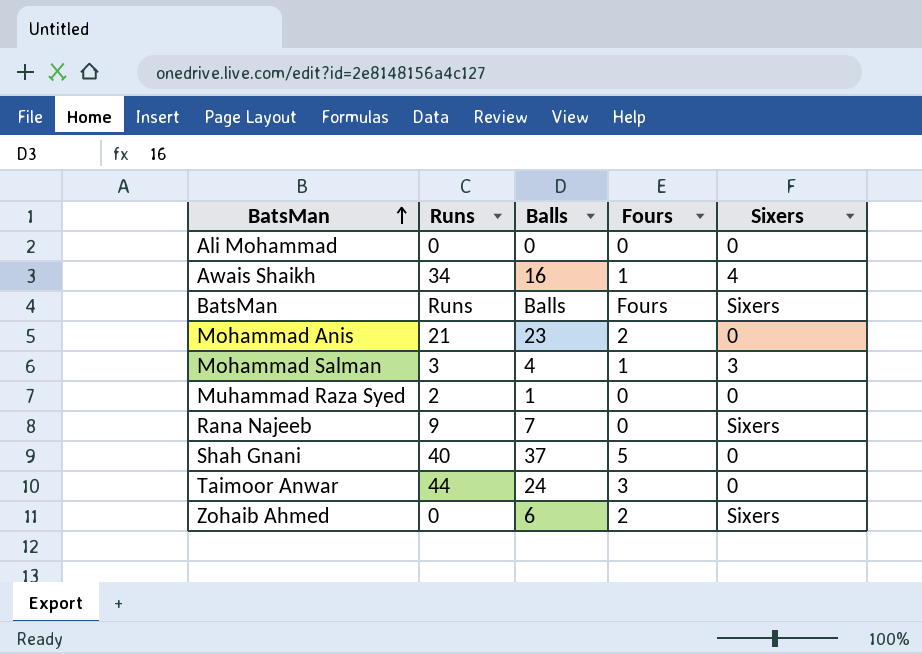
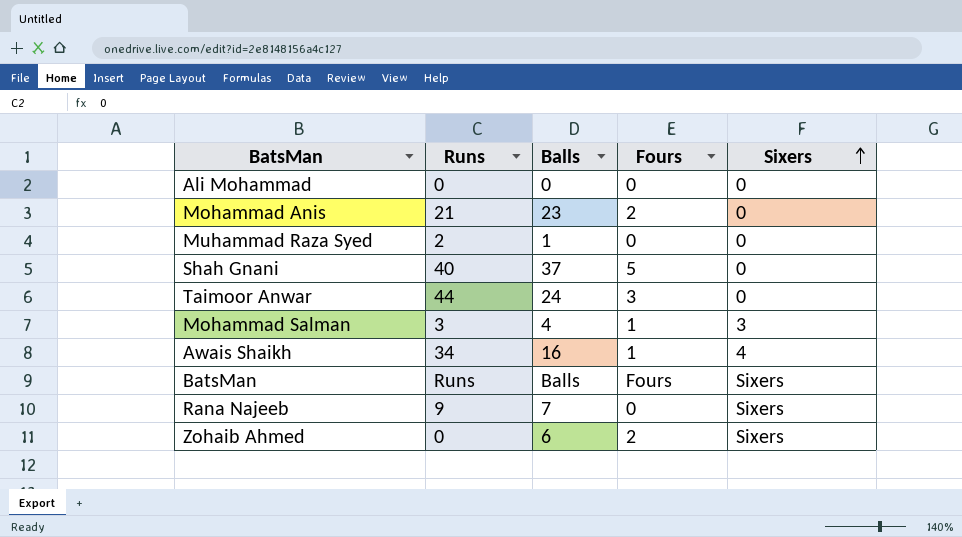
row order: BatsMan ascending -> Sixers ascending

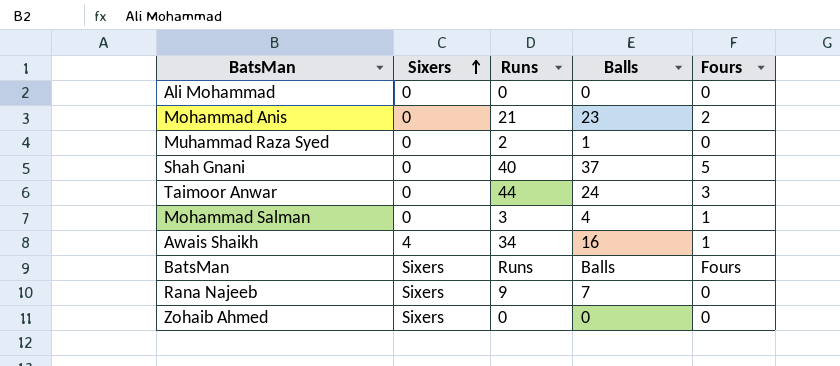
column Sixers | position: 5 -> 2
Mohammad Salman | Sixers: 3 -> 0
Zohaib Ahmed | Balls: 6 -> 0
Zohaib Ahmed | Fours: 2 -> 0

